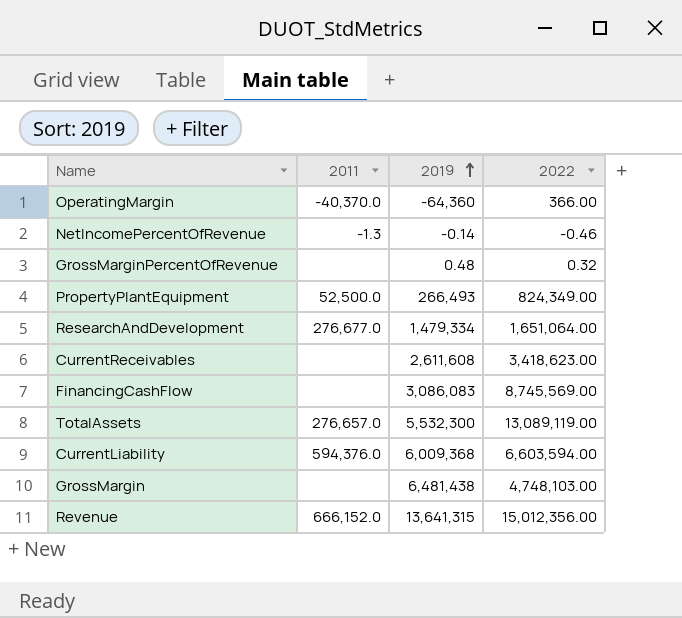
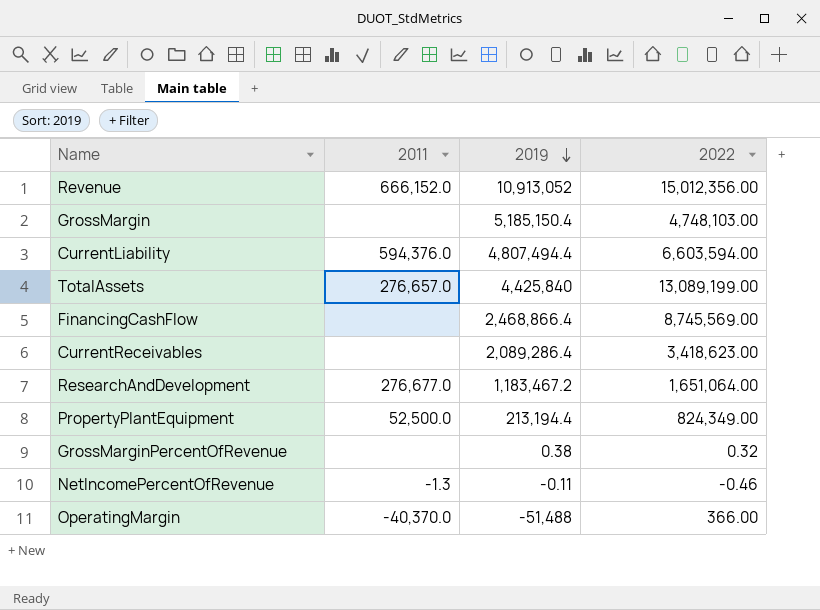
row order: 2019 ascending -> 2019 descending
Revenue | 2019: 13,641,315 -> 10,913,052
GrossMargin | 2019: 6,481,438 -> 5,185,150.4
CurrentLiability | 2019: 6,009,368 -> 4,807,494.4
TotalAssets | 2019: 5,532,300 -> 4,425,840
TotalAssets | 2022: 13,089,119.00 -> 13,089,199.00
FinancingCashFlow | 2019: 3,086,083 -> 2,468,866.4
CurrentReceivables | 2019: 2,611,608 -> 2,089,286.4
ResearchAndDevelopment | 2019: 1,479,334 -> 1,183,467.2
PropertyPlantEquipment | 2019: 266,493 -> 213,194.4
GrossMarginPercentOfRevenue | 2019: 0.48 -> 0.38
NetIncomePercentOfRevenue | 2019: -0.14 -> -0.11
OperatingMargin | 2019: -64,360 -> -51,488

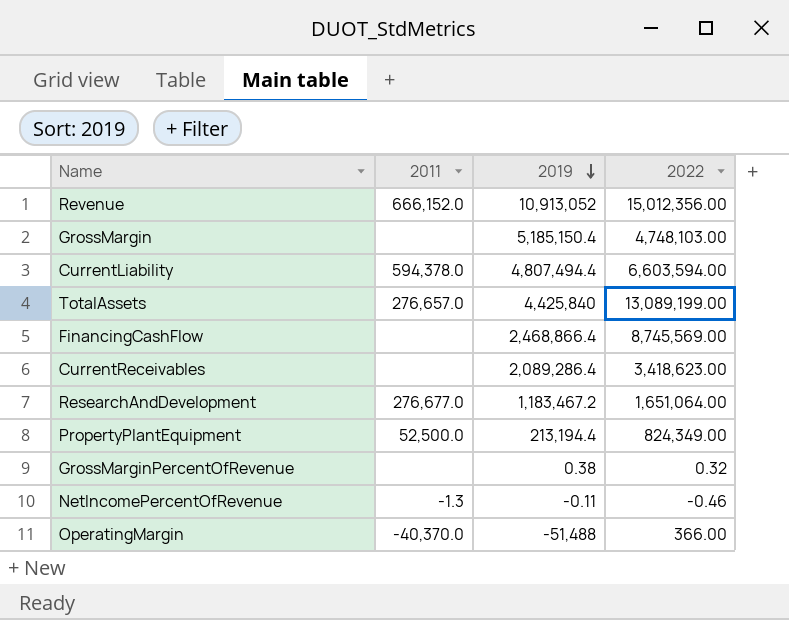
CurrentLiability | 2011: 594,376.0 -> 594,378.0

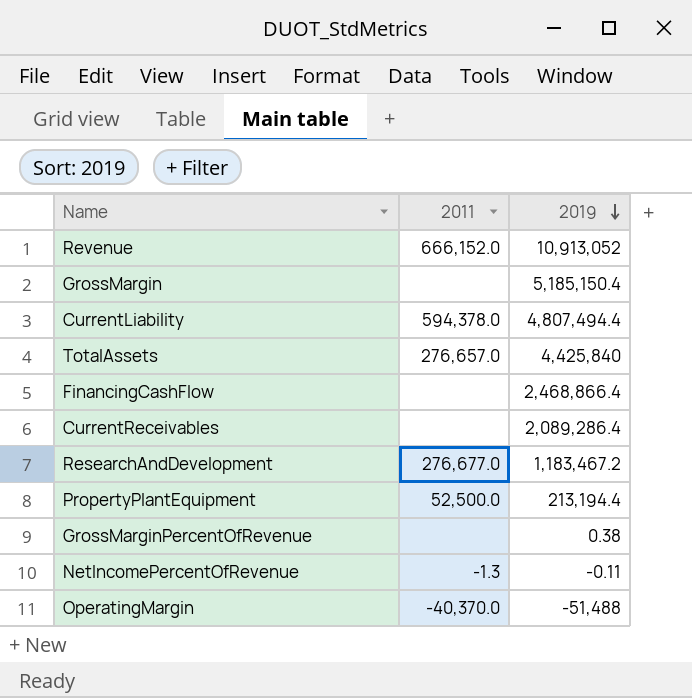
column 2022 | position: 4 -> none

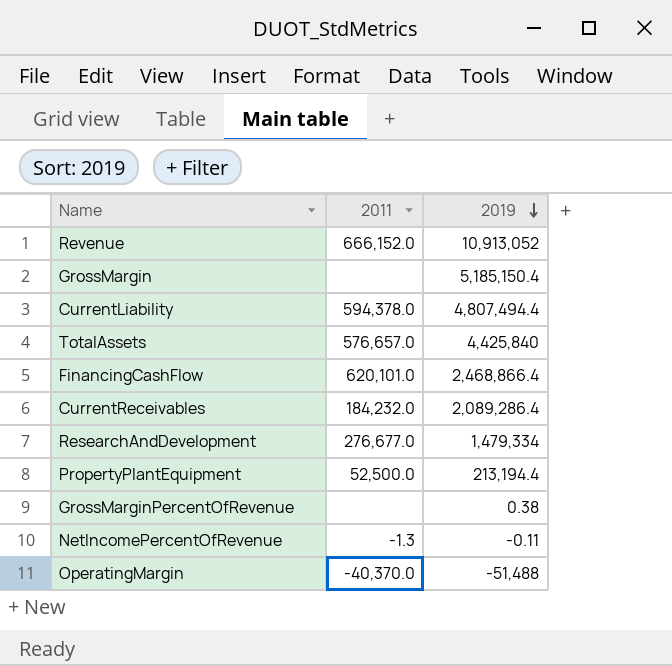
TotalAssets | 2011: 276,657.0 -> 576,657.0
FinancingCashFlow | 2011: none -> 620,101.0
CurrentReceivables | 2011: none -> 184,232.0
ResearchAndDevelopment | 2019: 1,183,467.2 -> 1,479,334

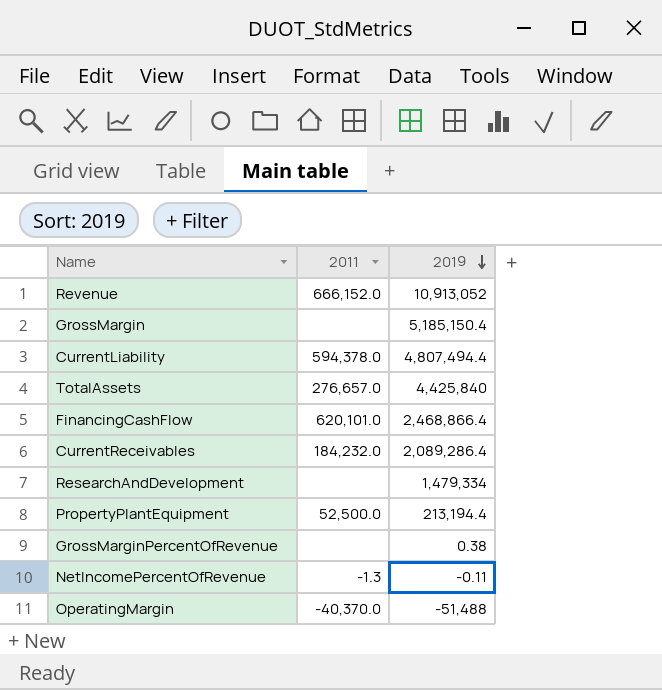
TotalAssets | 2011: 576,657.0 -> 276,657.0
ResearchAndDevelopment | 2011: 276,677.0 -> none

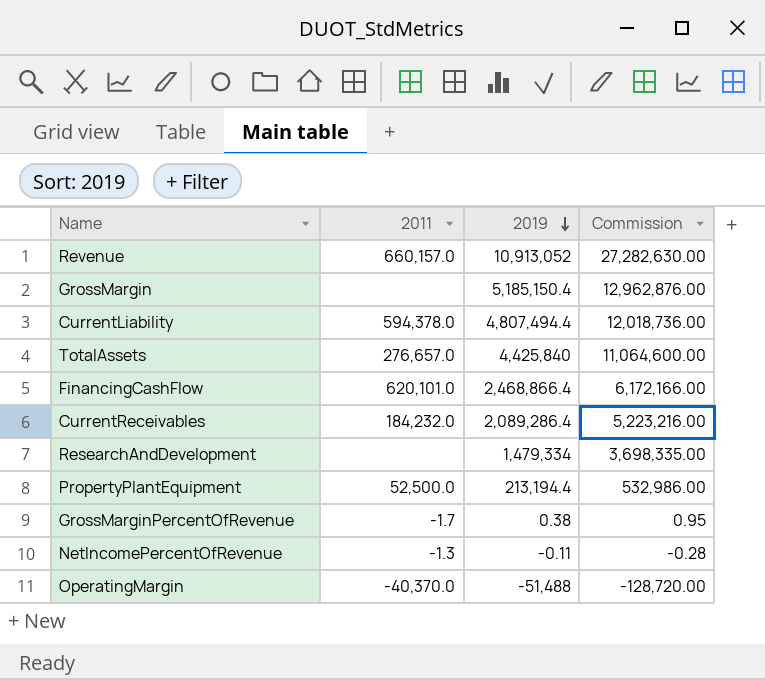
column Commission | formula: none -> [2019] * 2.5
Revenue | 2011: 666,152.0 -> 660,157.0
GrossMarginPercentOfRevenue | 2011: none -> -1.7

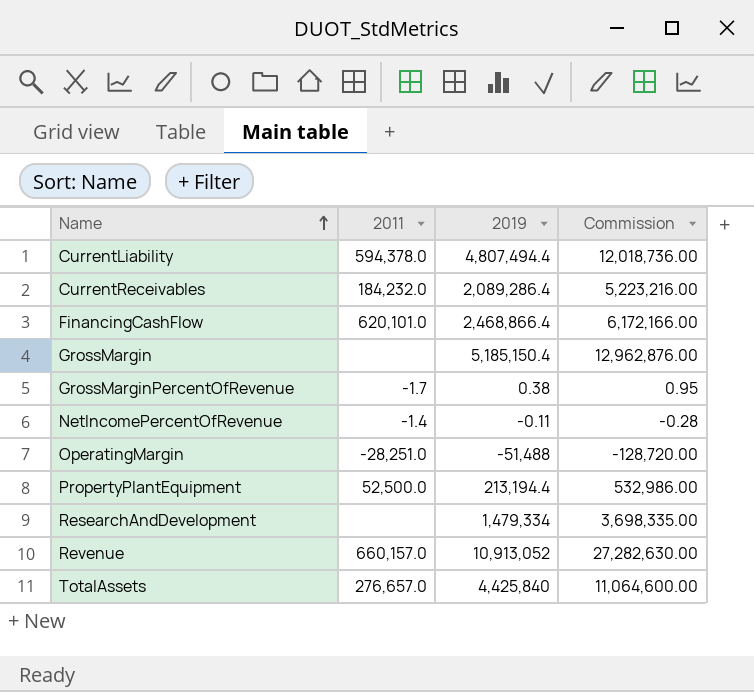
row order: 2019 descending -> Name ascending
NetIncomePercentOfRevenue | 2011: -1.3 -> -1.4
OperatingMargin | 2011: -40,370.0 -> -28,251.0

